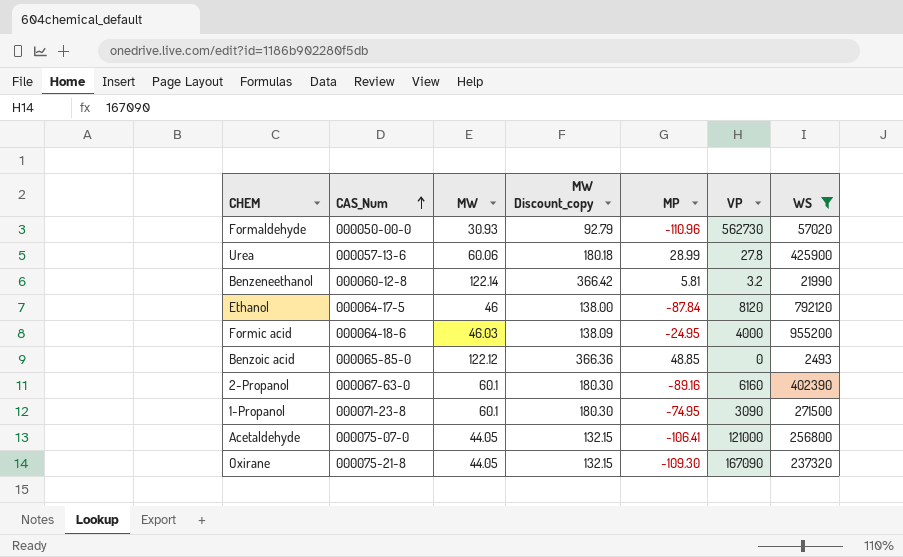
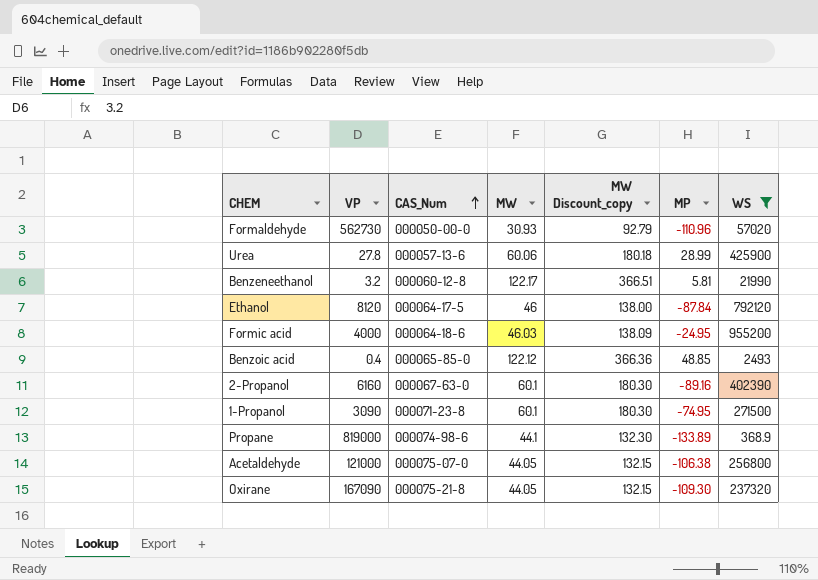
column VP | position: 6 -> 2
Benzeneethanol | MW: 122.14 -> 122.17
Benzeneethanol | MW Discount_copy: 366.42 -> 366.51
Benzoic acid | VP: 0 -> 0.4
row Propane: none -> 819000 | 000074-98-6 | 44.1 | 132.30 | -133.89 | 368.9
Acetaldehyde | MP: -106.41 -> -106.38

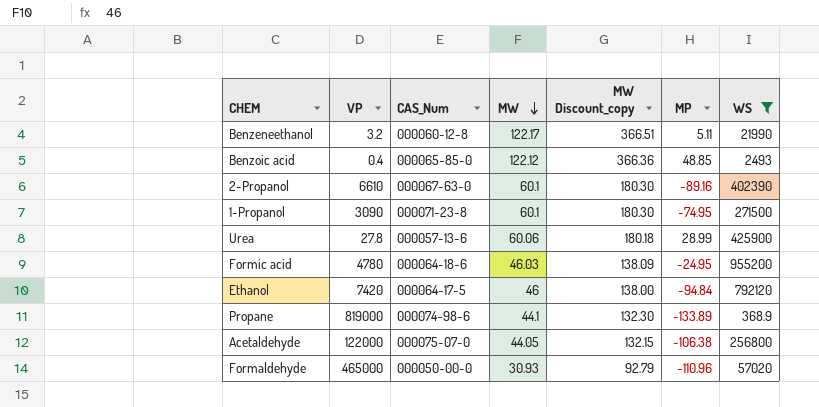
row order: CAS_Num ascending -> MW descending
row Oxirane: 167090 | 000075-21-8 | 44.05 | 132.15 | -109.30 | 237320 -> none
Benzeneethanol | MP: 5.81 -> 5.11
2-Propanol | VP: 6160 -> 6610
Formic acid | VP: 4000 -> 4780
Ethanol | VP: 8120 -> 7420
Ethanol | MP: -87.84 -> -94.84
Acetaldehyde | VP: 121000 -> 122000
Formaldehyde | VP: 562730 -> 465000

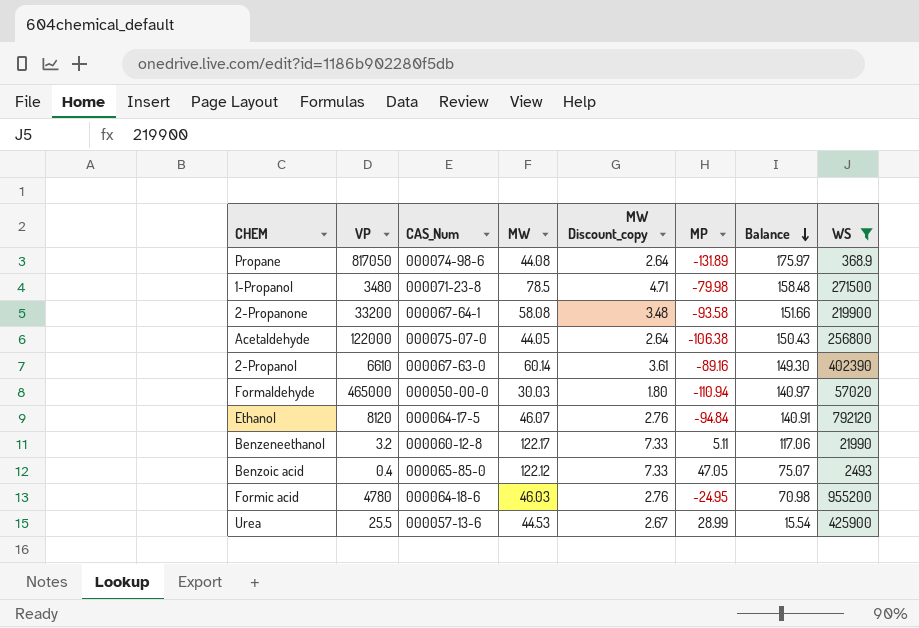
row order: MW descending -> Balance descending
column MW Discount_copy | formula: [MW] * 3 -> [MW] * 0.06
column Balance | formula: none -> [MW] - [MP]
Propane | VP: 819000 -> 817050
Propane | MW: 44.1 -> 44.08
Propane | MP: -133.89 -> -131.89
1-Propanol | VP: 3090 -> 3480
1-Propanol | MW: 60.1 -> 78.5
1-Propanol | MP: -74.95 -> -79.98
row 2-Propanone: none -> 33200 | 000067-64-1 | 58.08 | 3.48 | -93.58 | 151.66 | 219900
2-Propanol | MW: 60.1 -> 60.14
Formaldehyde | MW: 30.93 -> 30.03
Formaldehyde | MP: -110.96 -> -110.94
Ethanol | VP: 7420 -> 8120
Ethanol | MW: 46 -> 46.07
Benzoic acid | MP: 48.85 -> 47.05
Urea | VP: 27.8 -> 25.5
Urea | MW: 60.06 -> 44.53

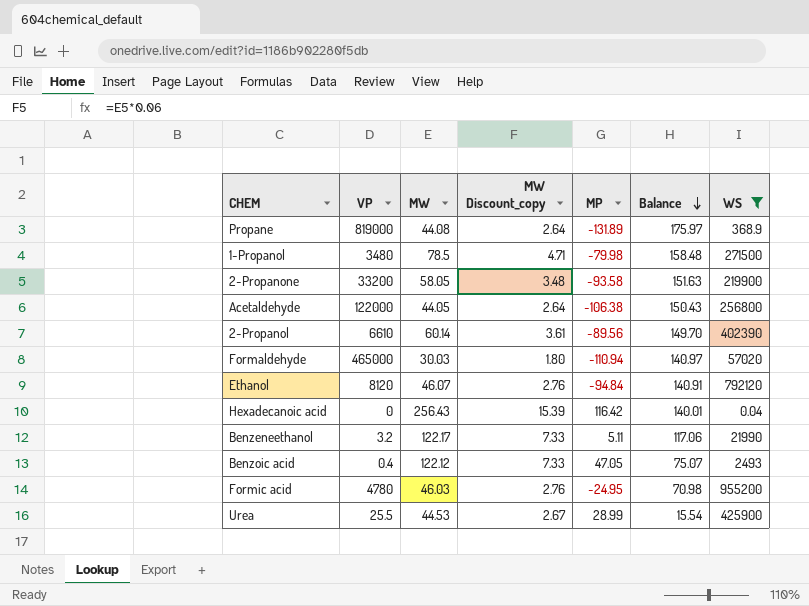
column CAS_Num | position: 3 -> none
Propane | VP: 817050 -> 819000
2-Propanone | MW: 58.08 -> 58.05
2-Propanone | Balance: 151.66 -> 151.63
2-Propanol | MP: -89.16 -> -89.56
2-Propanol | Balance: 149.30 -> 149.70
row Hexadecanoic acid: none -> 0 | 256.43 | 15.39 | 116.42 | 140.01 | 0.04

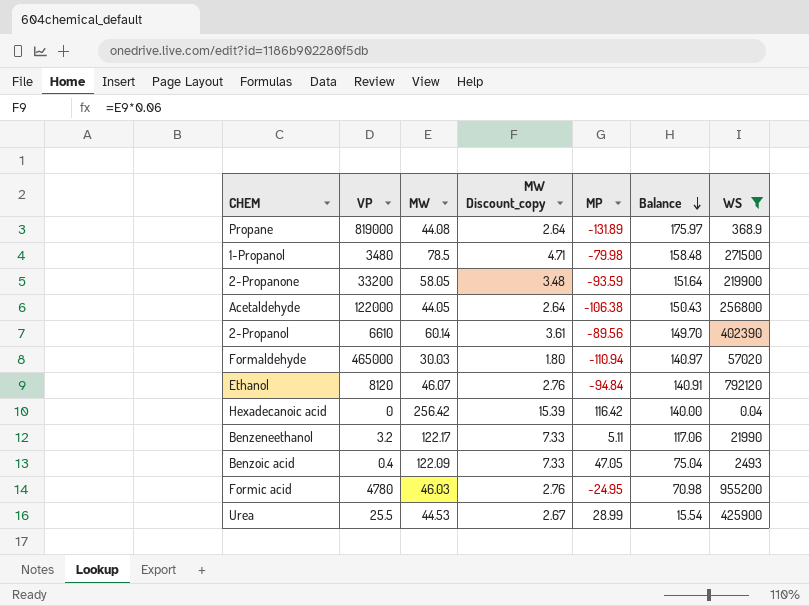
2-Propanone | MP: -93.58 -> -93.59
2-Propanone | Balance: 151.63 -> 151.64
Hexadecanoic acid | MW: 256.43 -> 256.42
Hexadecanoic acid | Balance: 140.01 -> 140.00
Benzoic acid | MW: 122.12 -> 122.09
Benzoic acid | Balance: 75.07 -> 75.04

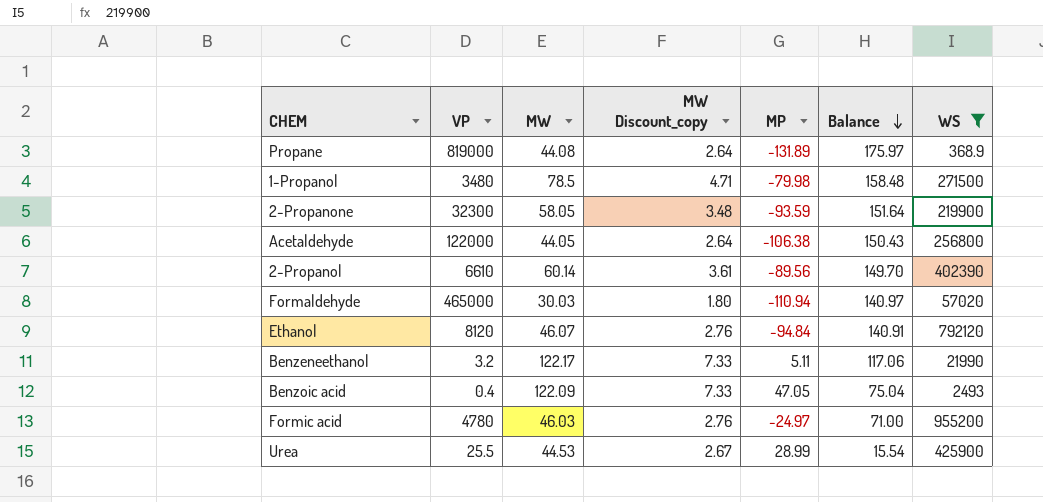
row Hexadecanoic acid: 0 | 256.42 | 15.39 | 116.42 | 140.00 | 0.04 -> none
2-Propanone | VP: 33200 -> 32300
Formic acid | MP: -24.95 -> -24.97
Formic acid | Balance: 70.98 -> 71.00

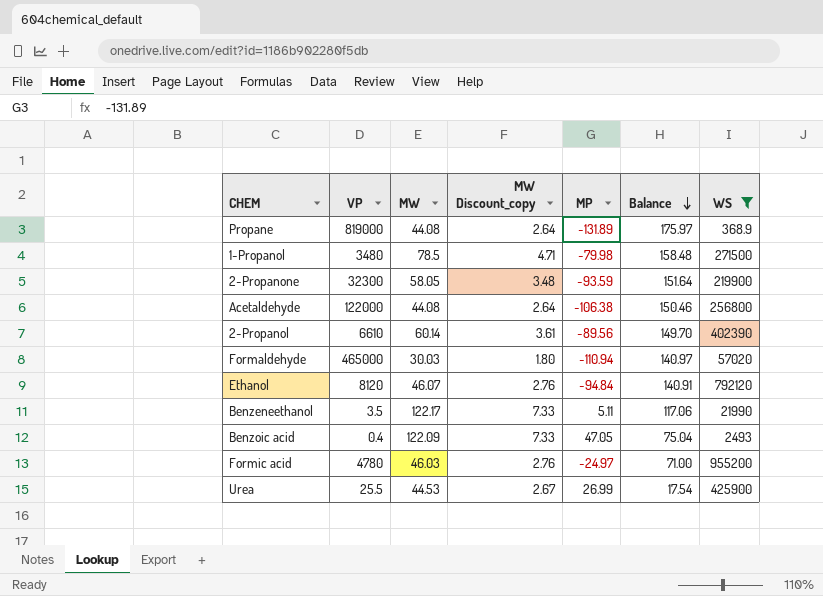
Acetaldehyde | MW: 44.05 -> 44.08
Acetaldehyde | Balance: 150.43 -> 150.46
Benzeneethanol | VP: 3.2 -> 3.5
Urea | MP: 28.99 -> 26.99
Urea | Balance: 15.54 -> 17.54

